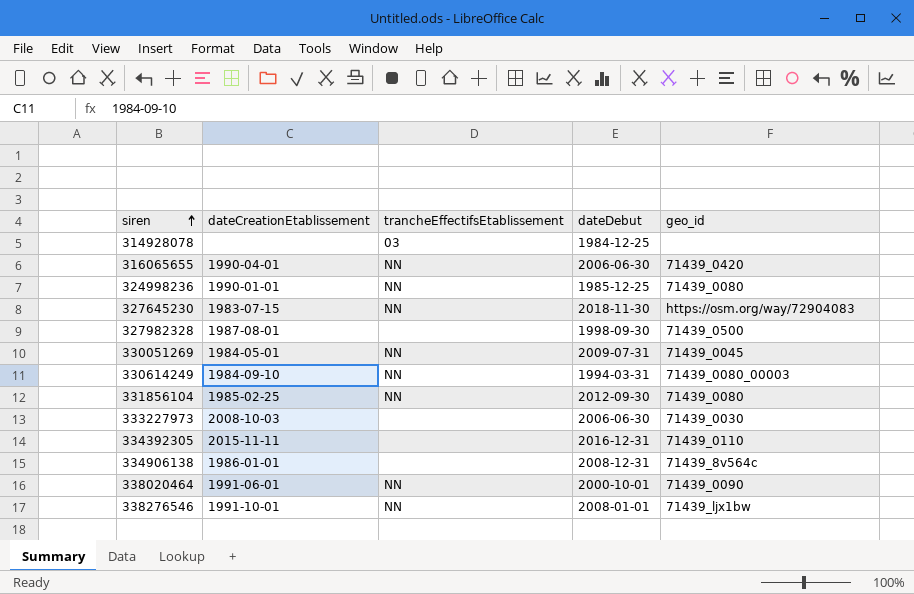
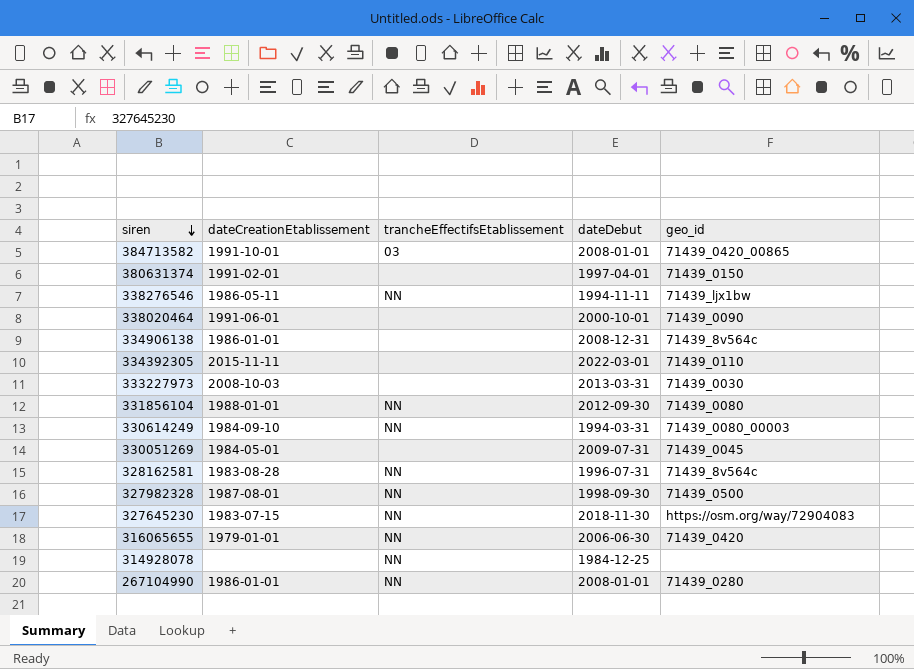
row order: siren ascending -> siren descending
row 324998236: 1990-01-01 | NN | 1985-12-25 | 71439_0080 -> none
row 384713582: none -> 1991-10-01 | 03 | 2008-01-01 | 71439_0420_00865
row 380631374: none -> 1991-02-01 | none | 1997-04-01 | 71439_0150
338276546 | dateCreationEtablissement: 1991-10-01 -> 1986-05-11
338276546 | dateDebut: 2008-01-01 -> 1994-11-11
338020464 | trancheEffectifsEtablissement: NN -> none
334392305 | dateDebut: 2016-12-31 -> 2022-03-01
333227973 | dateDebut: 2006-06-30 -> 2013-03-31
331856104 | dateCreationEtablissement: 1985-02-25 -> 1988-01-01
330051269 | trancheEffectifsEtablissement: NN -> none
row 328162581: none -> 1983-08-28 | NN | 1996-07-31 | 71439_8v564c
327982328 | trancheEffectifsEtablissement: none -> NN
316065655 | dateCreationEtablissement: 1990-04-01 -> 1979-01-01
314928078 | trancheEffectifsEtablissement: 03 -> NN
row 267104990: none -> 1986-01-01 | NN | 2008-01-01 | 71439_0280

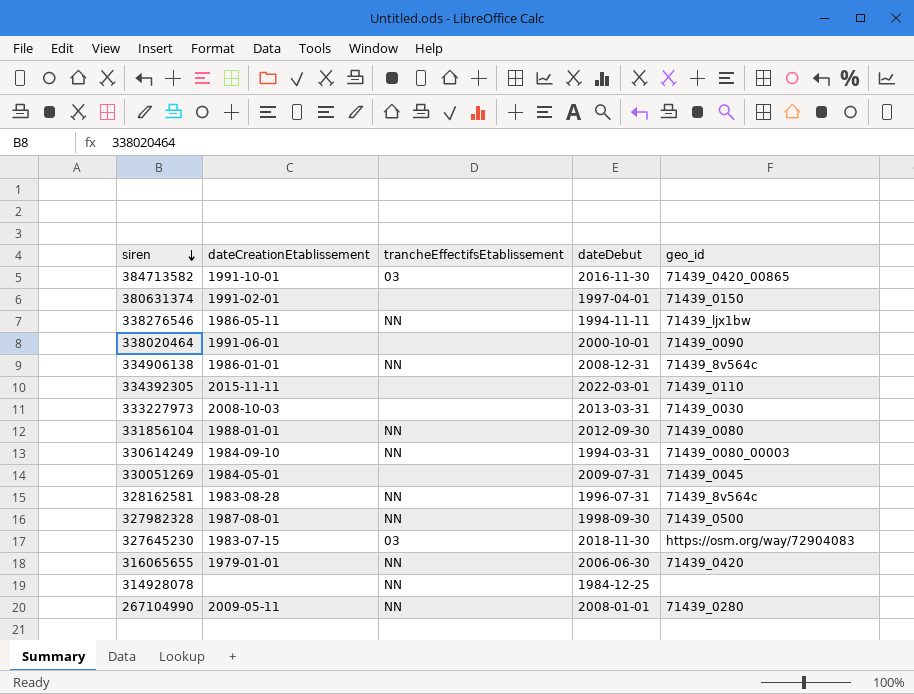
384713582 | dateDebut: 2008-01-01 -> 2016-11-30
334906138 | trancheEffectifsEtablissement: none -> NN
327645230 | trancheEffectifsEtablissement: NN -> 03
267104990 | dateCreationEtablissement: 1986-01-01 -> 2009-05-11

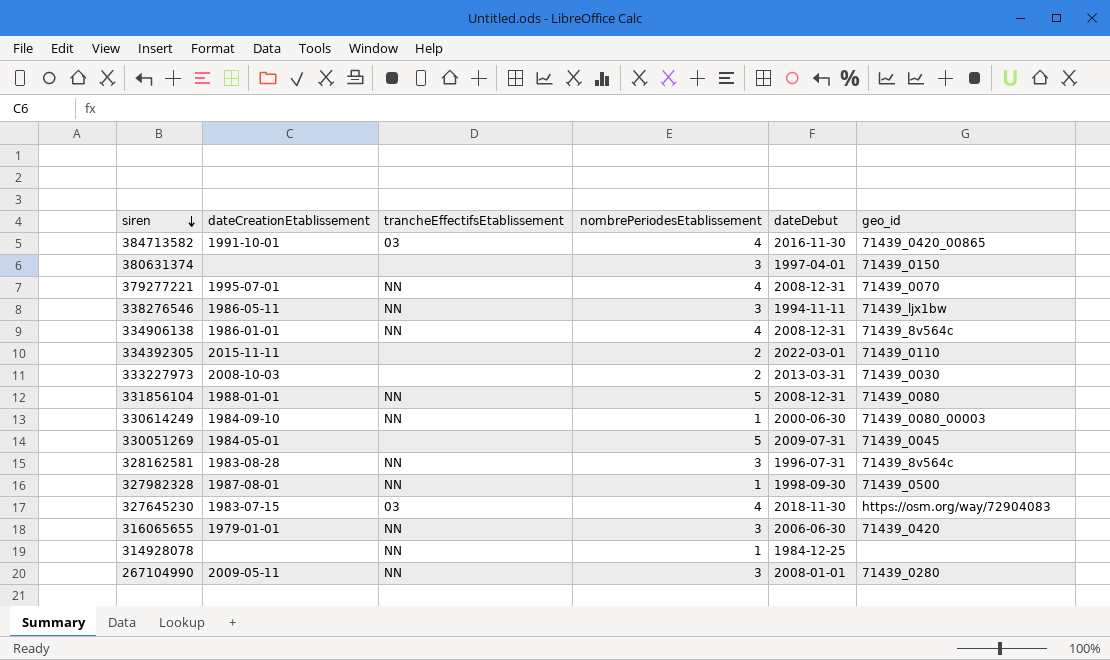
column nombrePeriodesEtablissement | position: none -> 4
row 338020464: 1991-06-01 | none | 2000-10-01 | 71439_0090 -> none
380631374 | dateCreationEtablissement: 1991-02-01 -> none
row 379277221: none -> 1995-07-01 | NN | 4 | 2008-12-31 | 71439_0070
331856104 | dateDebut: 2012-09-30 -> 2008-12-31
330614249 | dateDebut: 1994-03-31 -> 2000-06-30

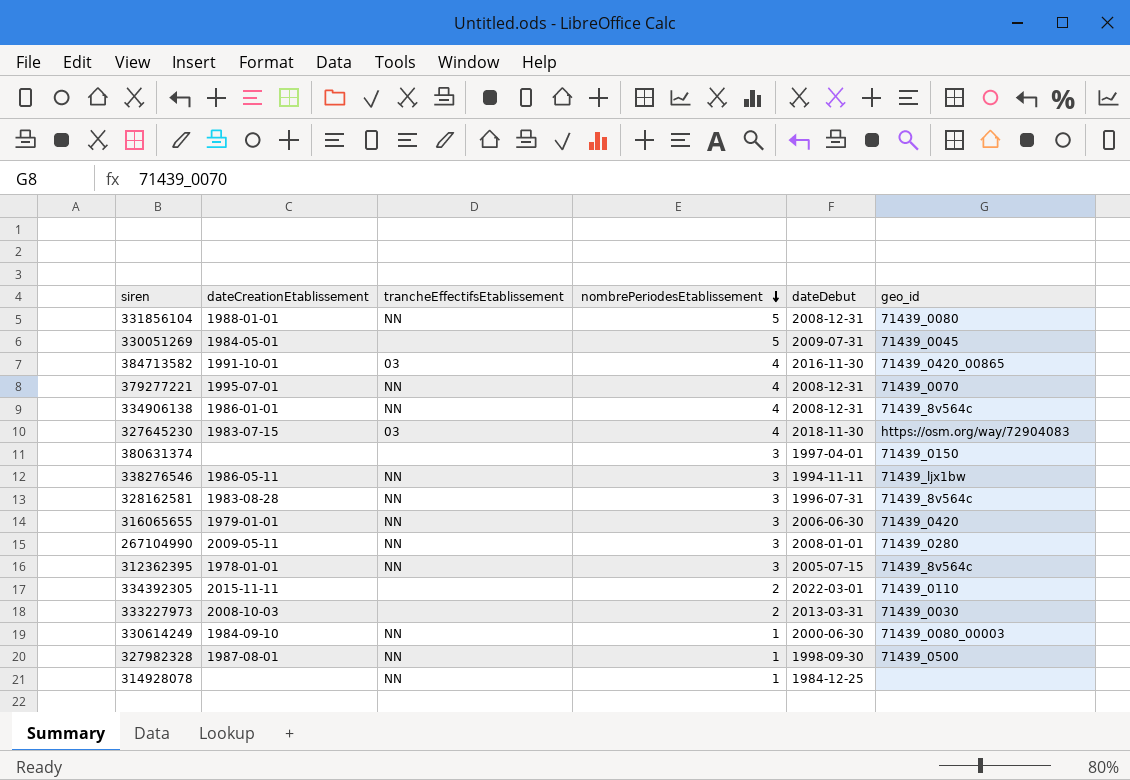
row order: siren descending -> nombrePeriodesEtablissement descending
row 312362395: none -> 1978-01-01 | NN | 3 | 2005-07-15 | 71439_8v564c

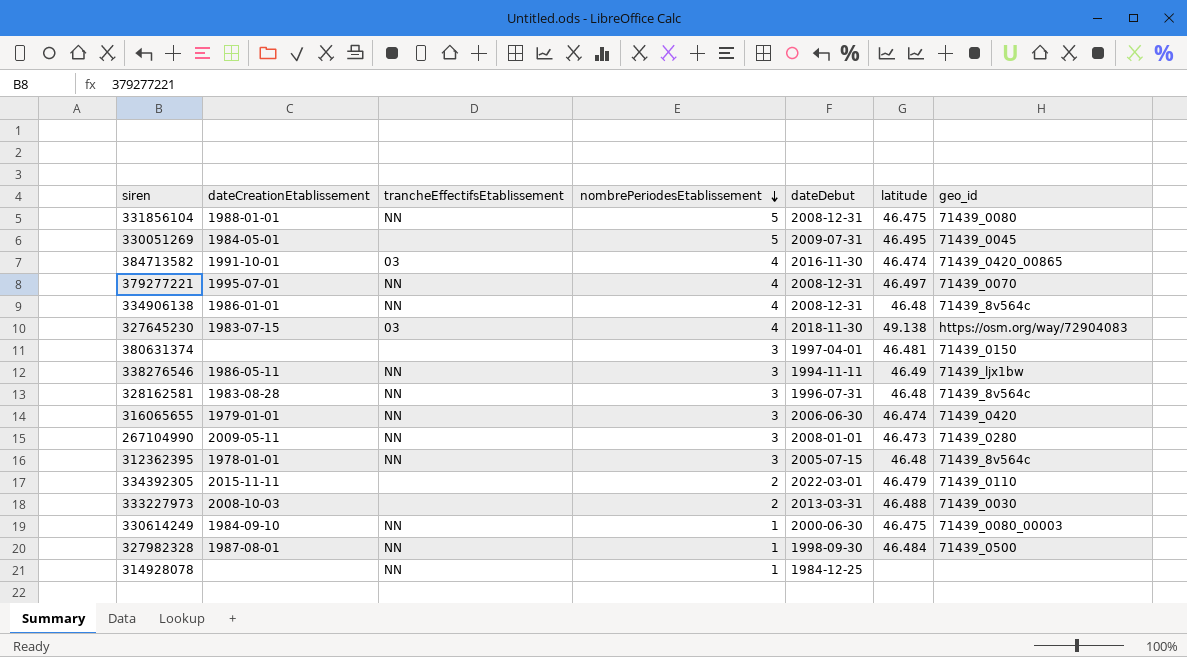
column latitude | position: none -> 6

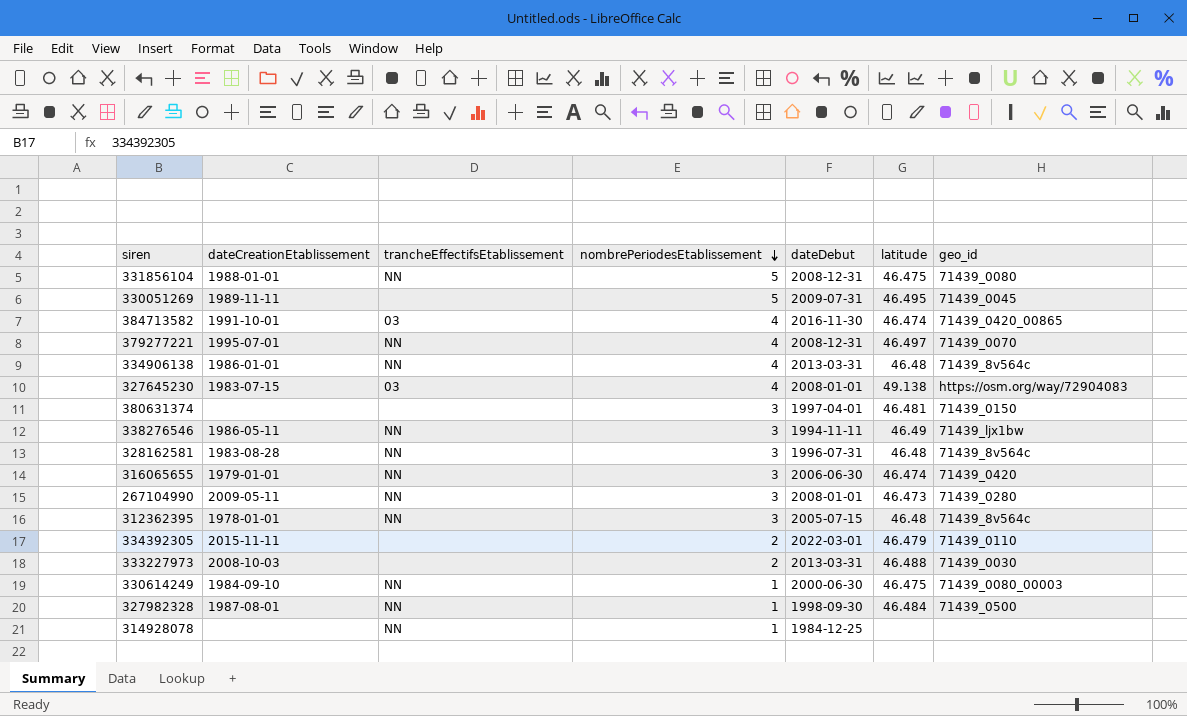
330051269 | dateCreationEtablissement: 1984-05-01 -> 1989-11-11
334906138 | dateDebut: 2008-12-31 -> 2013-03-31
327645230 | dateDebut: 2018-11-30 -> 2008-01-01

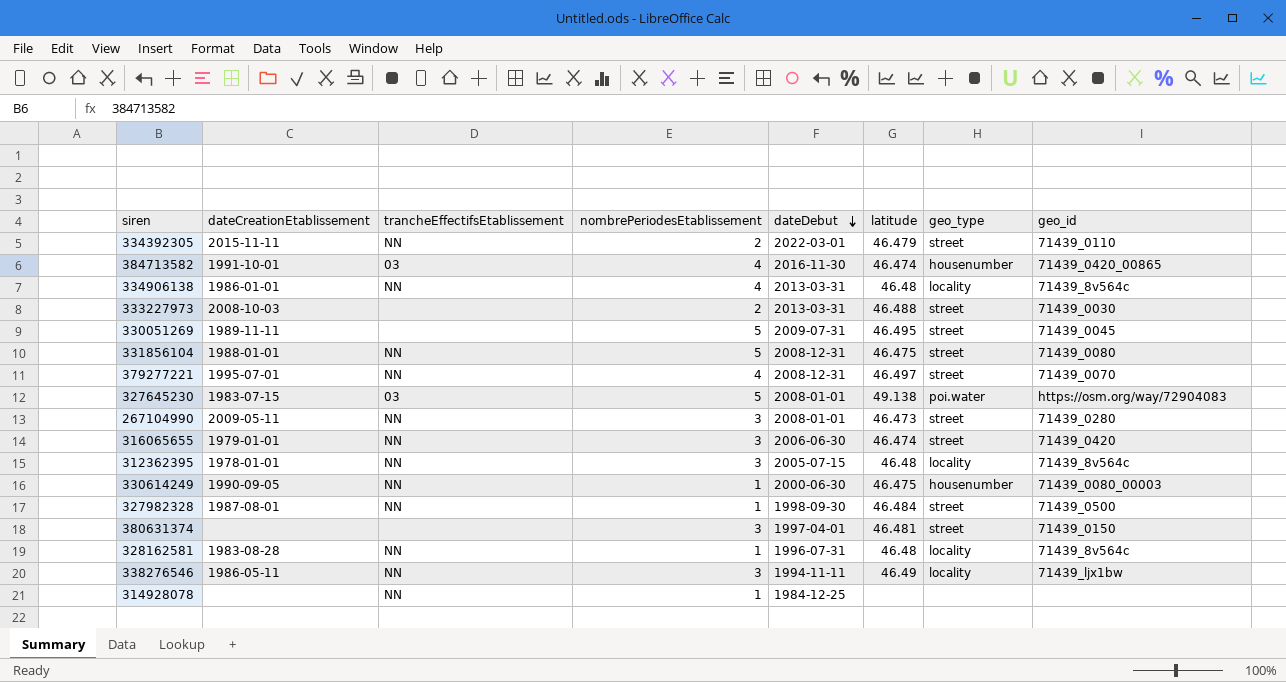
row order: nombrePeriodesEtablissement descending -> dateDebut descending
column geo_type | position: none -> 7
334392305 | trancheEffectifsEtablissement: none -> NN
327645230 | nombrePeriodesEtablissement: 4 -> 5
330614249 | dateCreationEtablissement: 1984-09-10 -> 1990-09-05
328162581 | nombrePeriodesEtablissement: 3 -> 1

